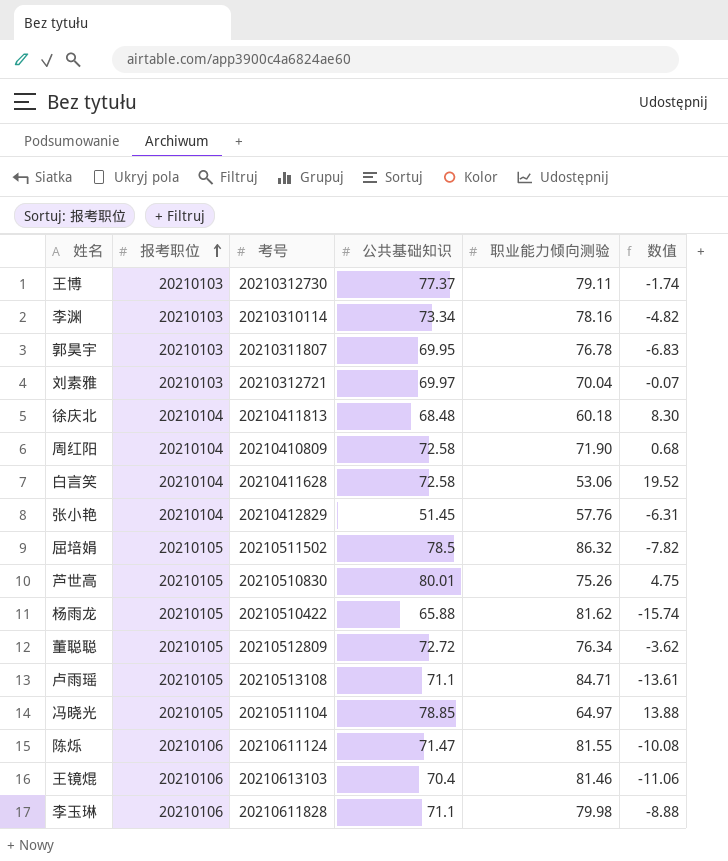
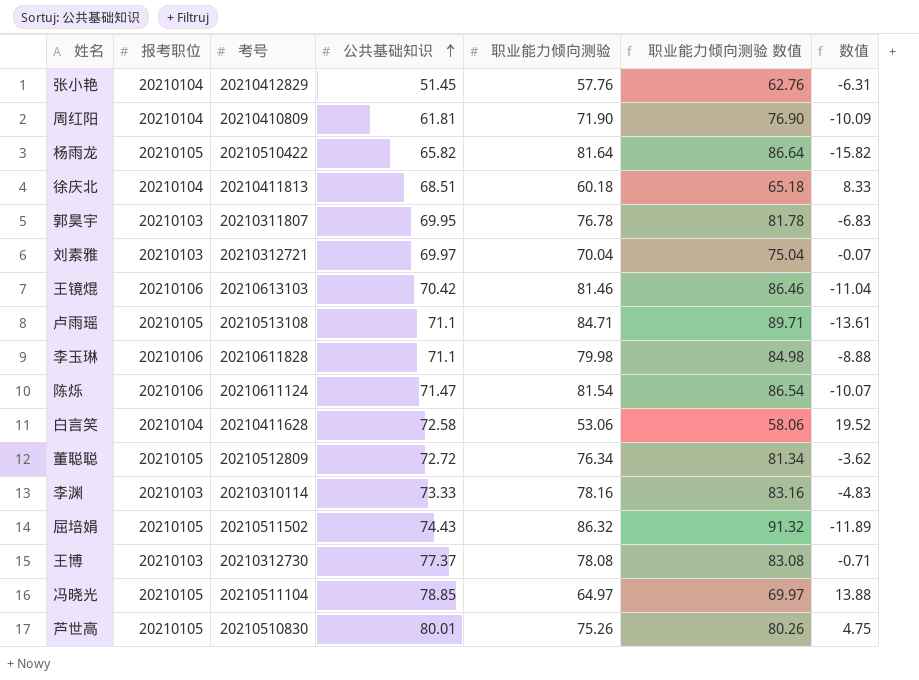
row order: 报考职位 ascending -> 公共基础知识 ascending
column 职业能力倾向测验 数值 | formula: none -> [职业能力倾向测验] + 5
周红阳 | 公共基础知识: 72.58 -> 61.81
周红阳 | 数值: 0.68 -> -10.09
杨雨龙 | 公共基础知识: 65.88 -> 65.82
杨雨龙 | 职业能力倾向测验: 81.62 -> 81.64
杨雨龙 | 数值: -15.74 -> -15.82
徐庆北 | 公共基础知识: 68.48 -> 68.51
徐庆北 | 数值: 8.30 -> 8.33
王镜焜 | 公共基础知识: 70.4 -> 70.42
王镜焜 | 数值: -11.06 -> -11.04
陈烁 | 职业能力倾向测验: 81.55 -> 81.54
陈烁 | 数值: -10.08 -> -10.07
李渊 | 公共基础知识: 73.34 -> 73.33
李渊 | 数值: -4.82 -> -4.83
屈培娟 | 公共基础知识: 78.5 -> 74.43
屈培娟 | 数值: -7.82 -> -11.89
王博 | 职业能力倾向测验: 79.11 -> 78.08
王博 | 数值: -1.74 -> -0.71

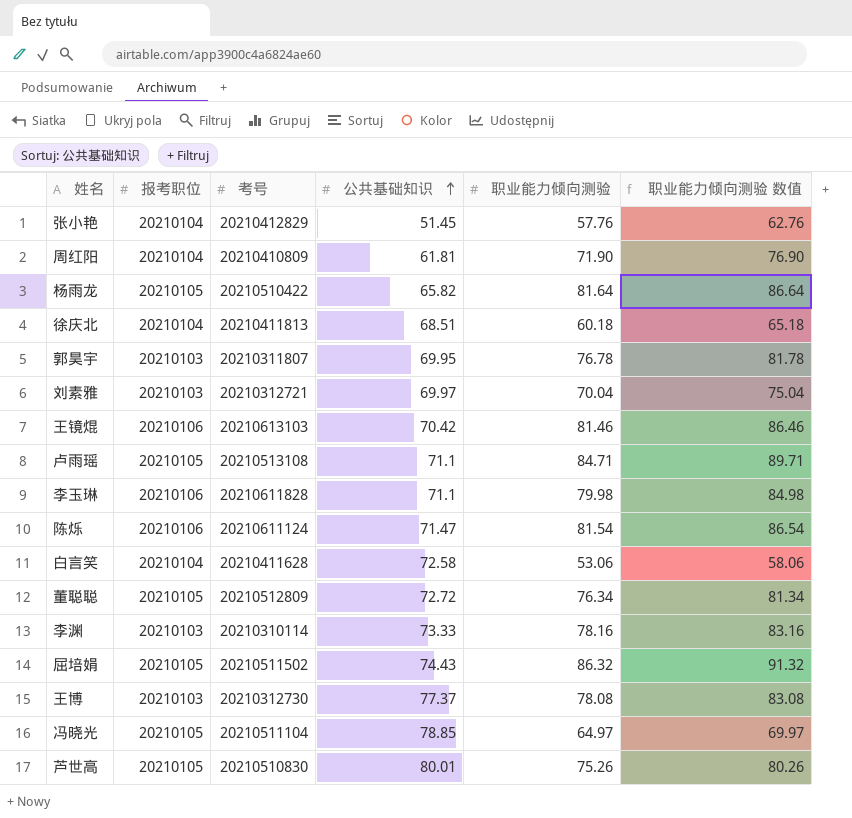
column 数值 | formula: [公共基础知识] - [职业能力倾向测验] -> none

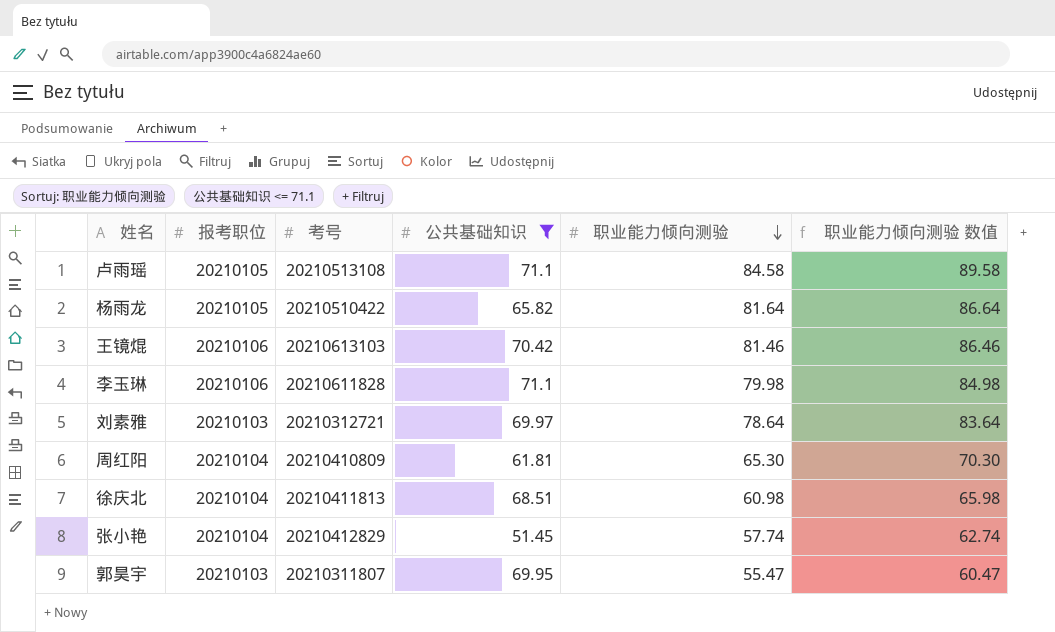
filter: none -> 公共基础知识 <= 71.1
row order: 公共基础知识 ascending -> 职业能力倾向测验 descending
卢雨瑶 | 职业能力倾向测验: 84.71 -> 84.58
卢雨瑶 | 职业能力倾向测验 数值: 89.71 -> 89.58
刘素雅 | 职业能力倾向测验: 70.04 -> 78.64
刘素雅 | 职业能力倾向测验 数值: 75.04 -> 83.64
周红阳 | 职业能力倾向测验: 71.90 -> 65.30
周红阳 | 职业能力倾向测验 数值: 76.90 -> 70.30
徐庆北 | 职业能力倾向测验: 60.18 -> 60.98
徐庆北 | 职业能力倾向测验 数值: 65.18 -> 65.98
张小艳 | 职业能力倾向测验: 57.76 -> 57.74
张小艳 | 职业能力倾向测验 数值: 62.76 -> 62.74
郭昊宇 | 职业能力倾向测验: 76.78 -> 55.47
郭昊宇 | 职业能力倾向测验 数值: 81.78 -> 60.47

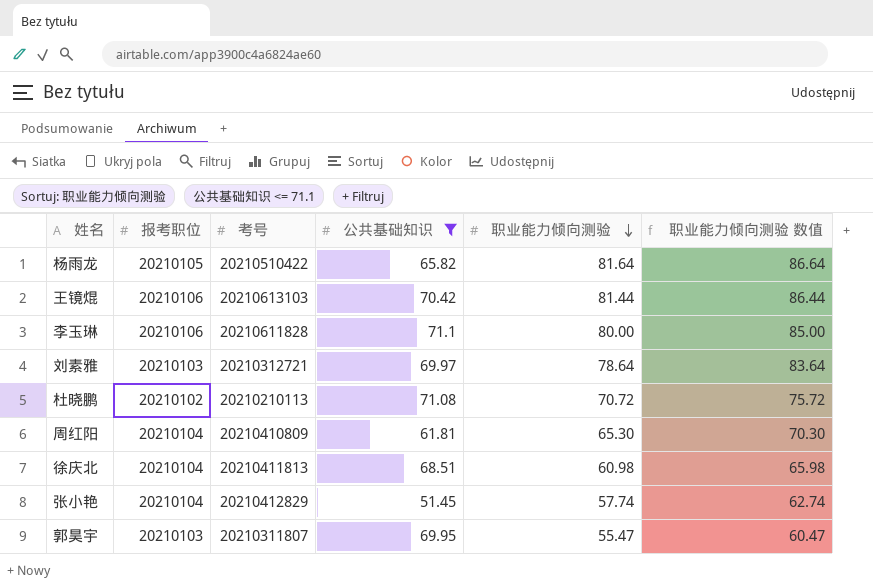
row 卢雨瑶: 20210105 | 20210513108 | 71.1 | 84.58 | 89.58 -> none
王镜焜 | 职业能力倾向测验: 81.46 -> 81.44
王镜焜 | 职业能力倾向测验 数值: 86.46 -> 86.44
李玉琳 | 职业能力倾向测验: 79.98 -> 80.00
李玉琳 | 职业能力倾向测验 数值: 84.98 -> 85.00
row 杜晓鹏: none -> 20210102 | 20210210113 | 71.08 | 70.72 | 75.72

